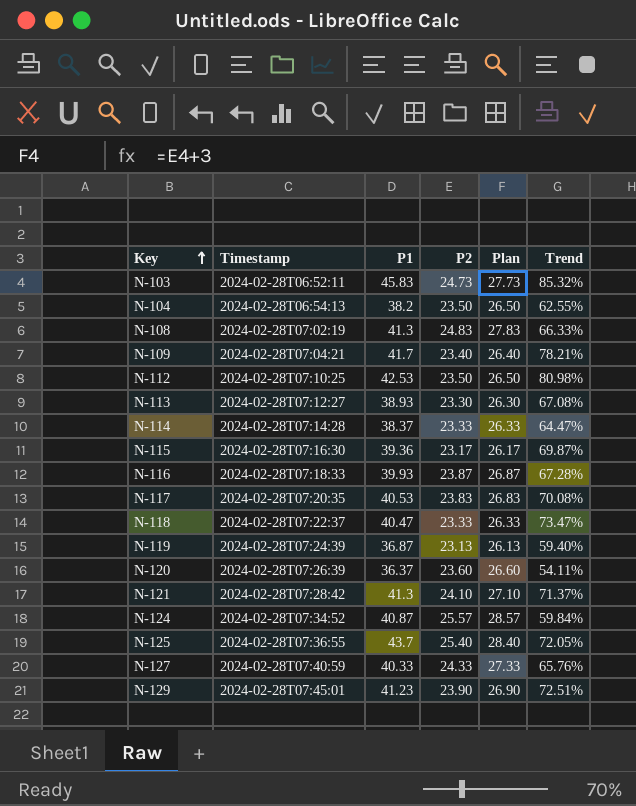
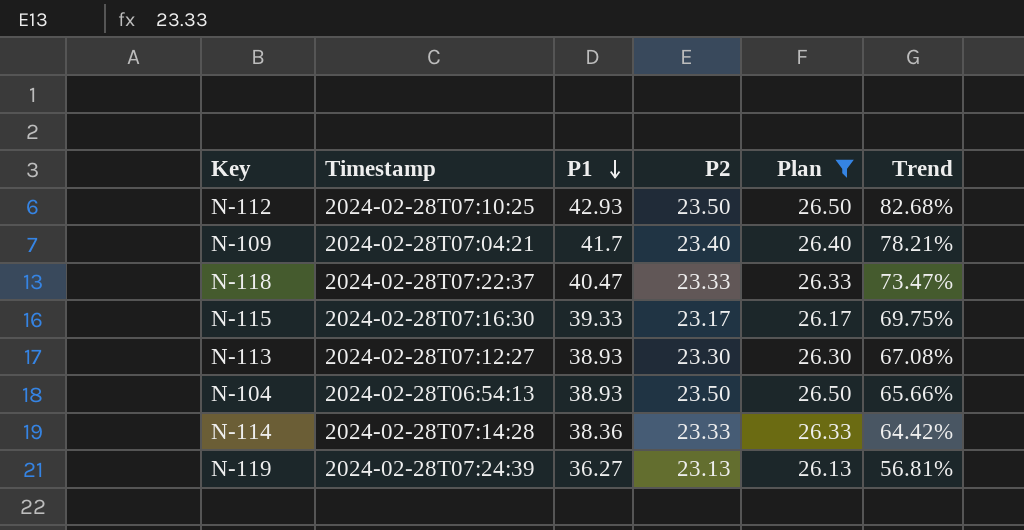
filter: none -> Plan <= 26.50
row order: Key ascending -> P1 descending
N-112 | P1: 42.53 -> 42.93
N-112 | Trend: 80.98% -> 82.68%
N-115 | P1: 39.36 -> 39.33
N-115 | Trend: 69.87% -> 69.75%
N-104 | P1: 38.2 -> 38.93
N-104 | Trend: 62.55% -> 65.66%
N-114 | P1: 38.37 -> 38.36
N-114 | Trend: 64.47% -> 64.42%
N-119 | P1: 36.87 -> 36.27
N-119 | Trend: 59.40% -> 56.81%

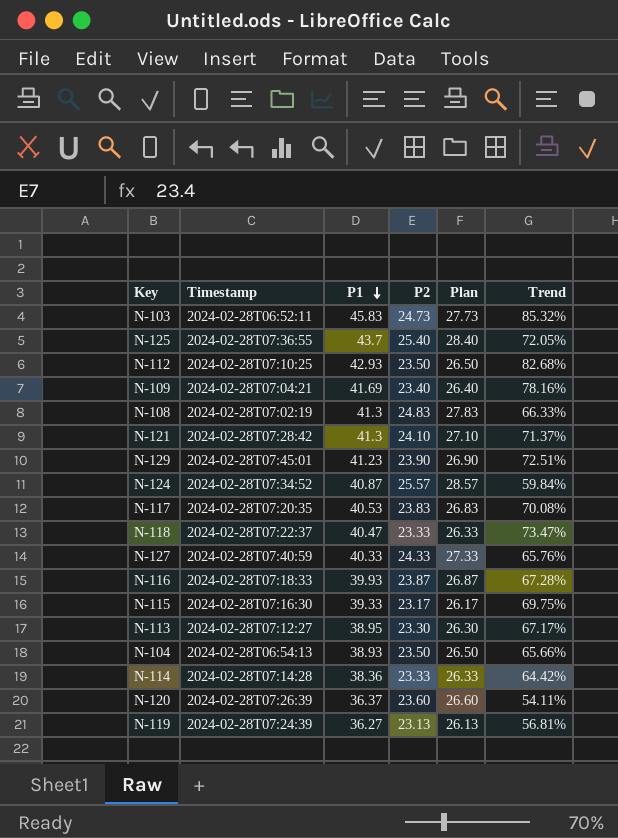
filter: Plan <= 26.50 -> none
N-109 | P1: 41.7 -> 41.69
N-109 | Trend: 78.21% -> 78.16%
N-113 | P1: 38.93 -> 38.95
N-113 | Trend: 67.08% -> 67.17%

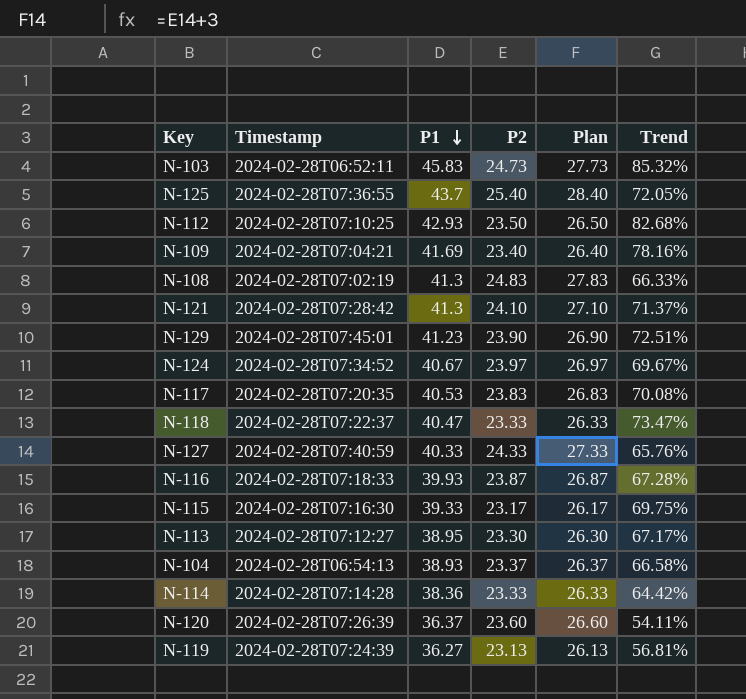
N-124 | P1: 40.87 -> 40.67
N-124 | P2: 25.57 -> 23.97
N-124 | Plan: 28.57 -> 26.97
N-124 | Trend: 59.84% -> 69.67%
N-104 | P2: 23.50 -> 23.37
N-104 | Plan: 26.50 -> 26.37
N-104 | Trend: 65.66% -> 66.58%

